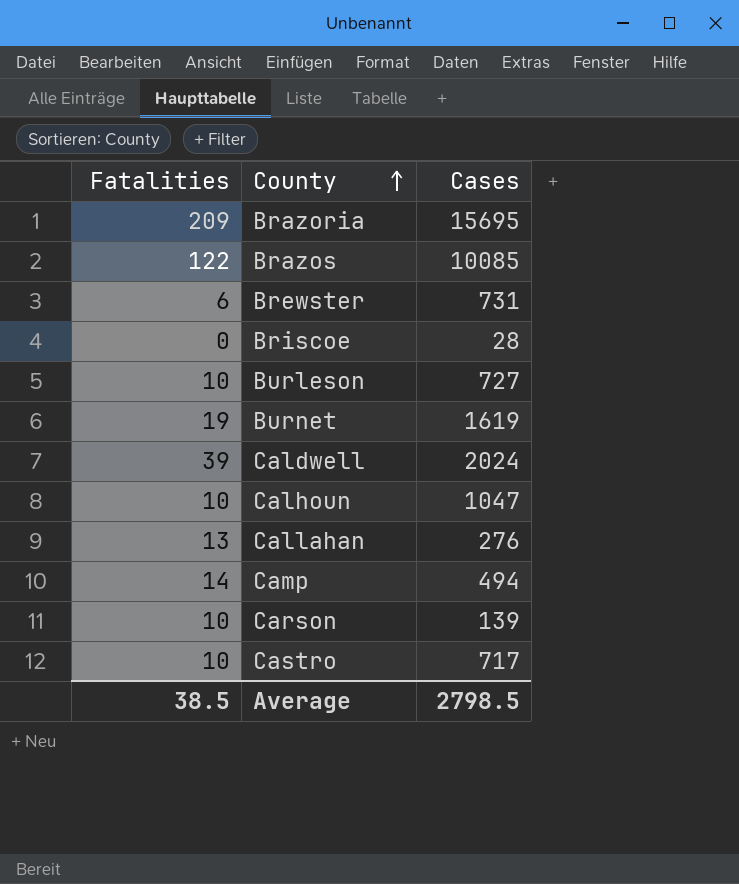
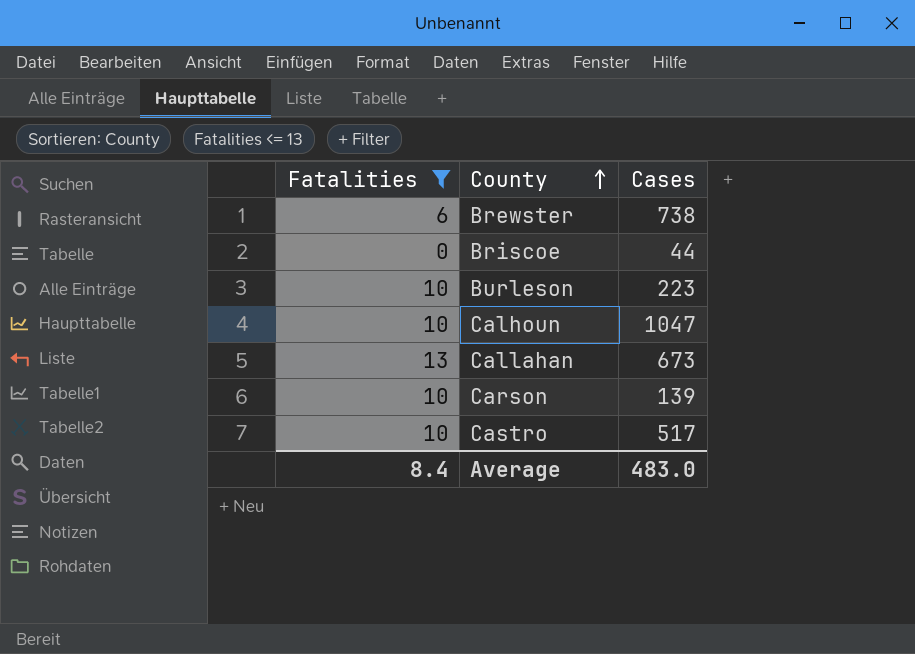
filter: none -> Fatalities <= 13
Brewster | Cases: 731 -> 738
Briscoe | Cases: 28 -> 44
Burleson | Cases: 727 -> 223
Callahan | Cases: 276 -> 673
Castro | Cases: 717 -> 517
Average | Fatalities: 38.5 -> 8.4
Average | Cases: 2798.5 -> 483.0

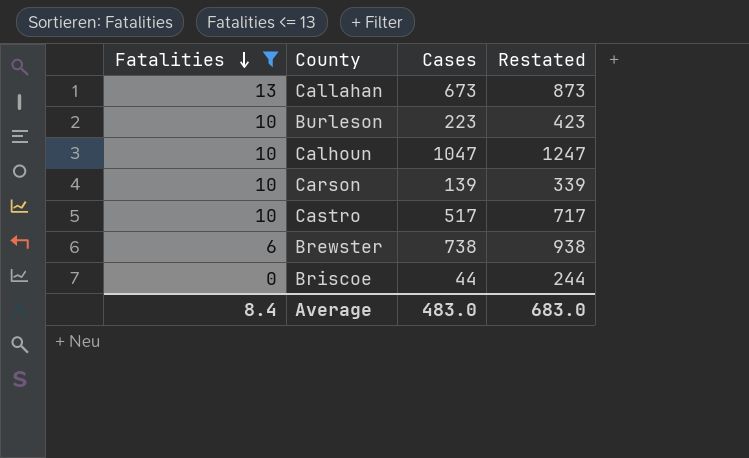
row order: County ascending -> Fatalities descending
column Restated | formula: none -> [Cases] + 200

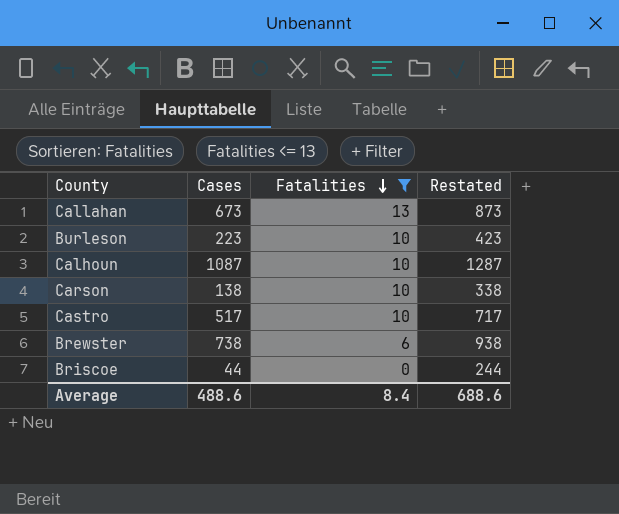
column Fatalities | position: 1 -> 3
Calhoun | Cases: 1047 -> 1087
Calhoun | Restated: 1247 -> 1287
Carson | Cases: 139 -> 138
Carson | Restated: 339 -> 338
Average | Cases: 483.0 -> 488.6
Average | Restated: 683.0 -> 688.6

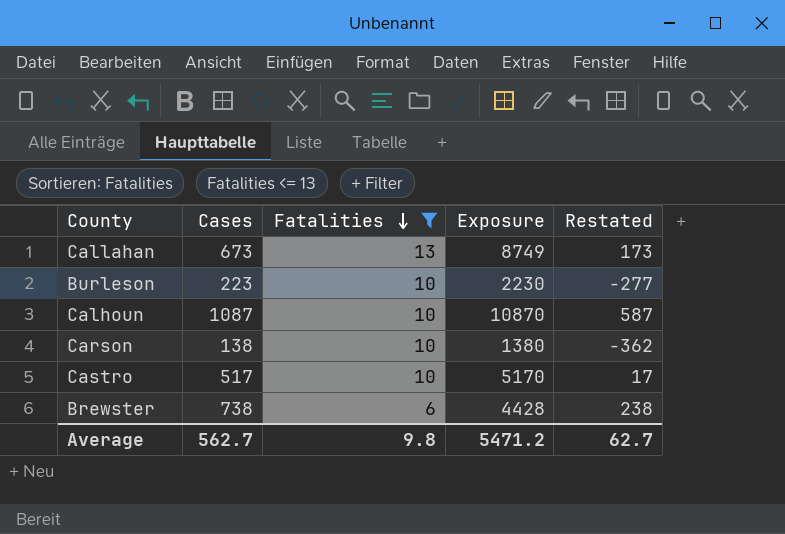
column Exposure | formula: none -> [Cases] * [Fatalities]
column Restated | formula: [Cases] + 200 -> [Cases] - 500
row Briscoe: 44 | 0 | 244 -> none
Average | Cases: 488.6 -> 562.7
Average | Fatalities: 8.4 -> 9.8
Average | Restated: 688.6 -> 62.7

